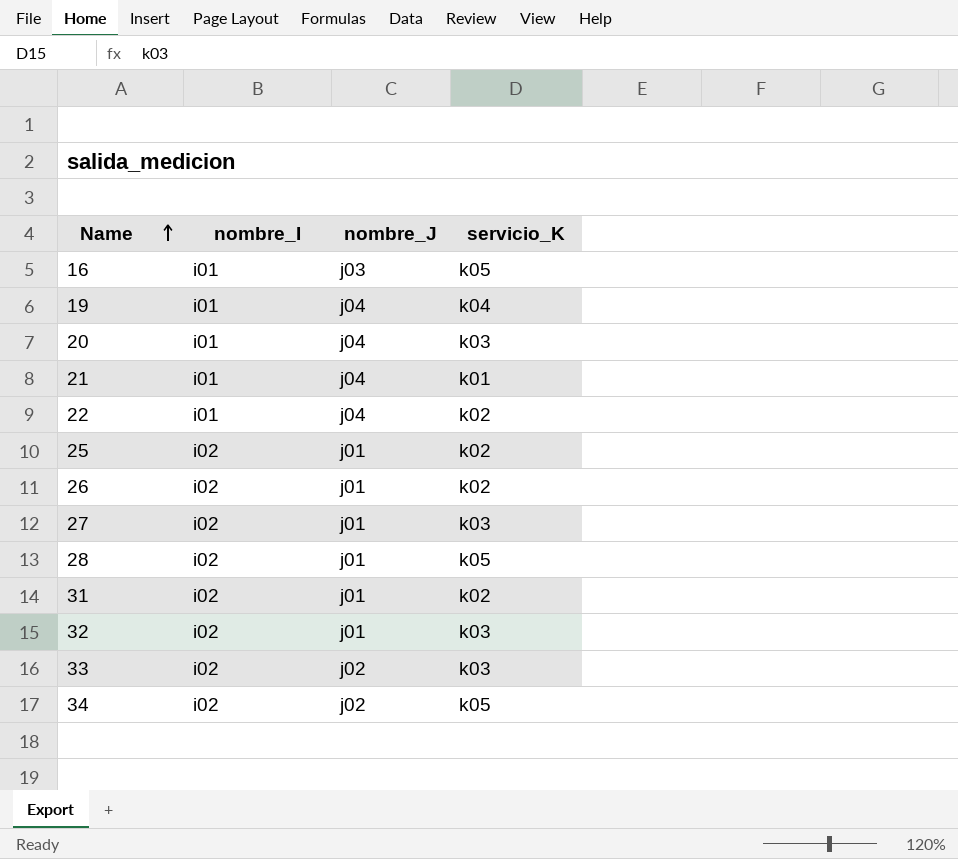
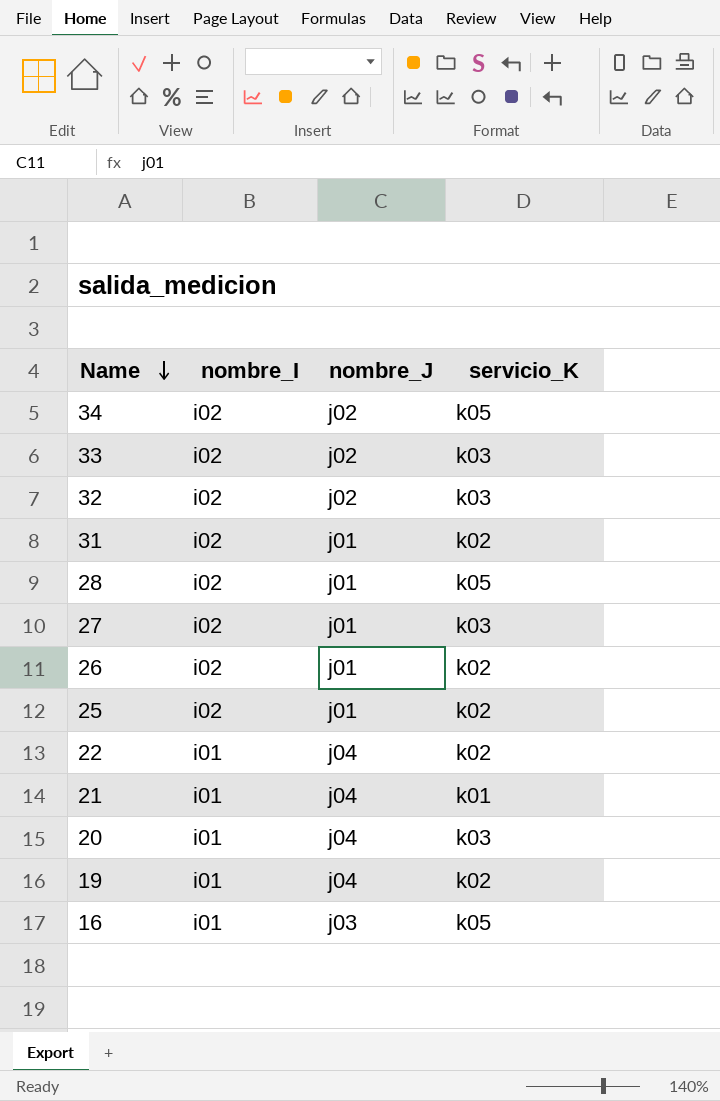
row order: Name ascending -> Name descending
32 | nombre_J: j01 -> j02
19 | servicio_K: k04 -> k02

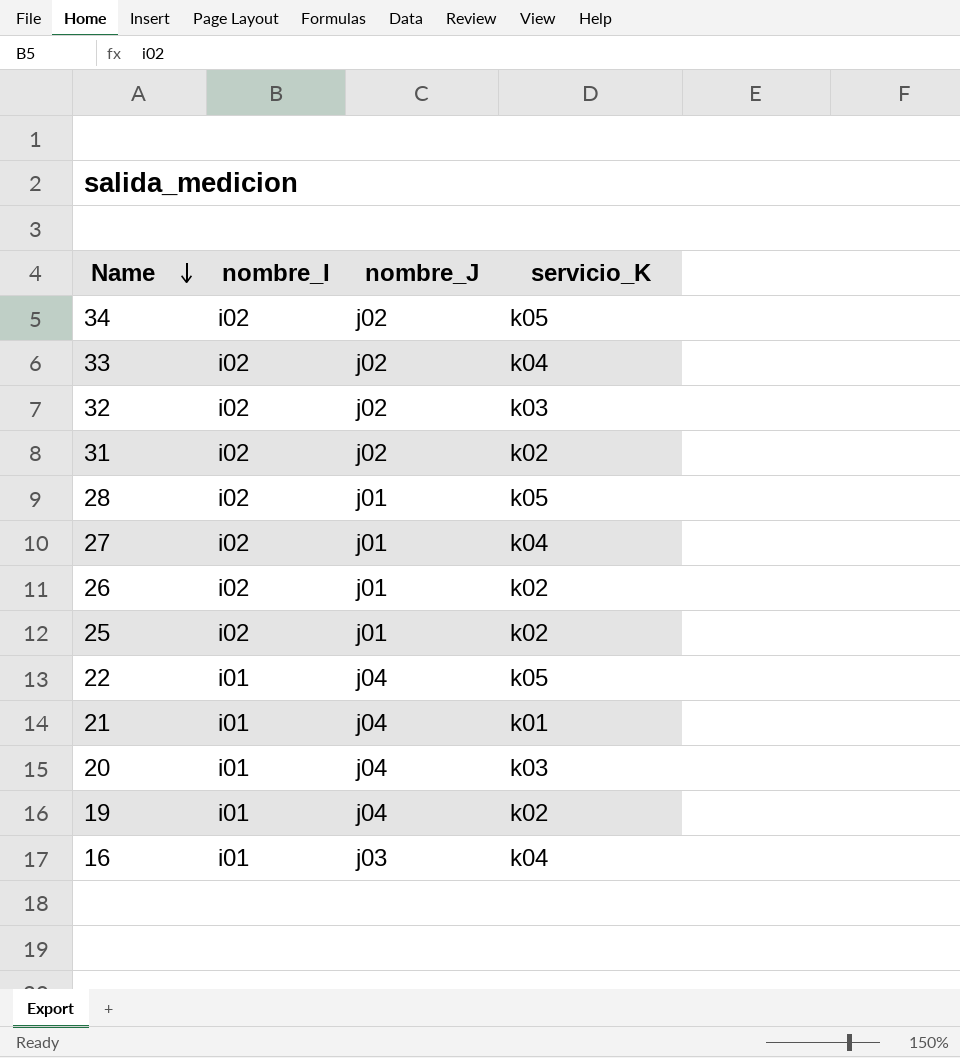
33 | servicio_K: k03 -> k04
31 | nombre_J: j01 -> j02
27 | servicio_K: k03 -> k04
22 | servicio_K: k02 -> k05
16 | servicio_K: k05 -> k04

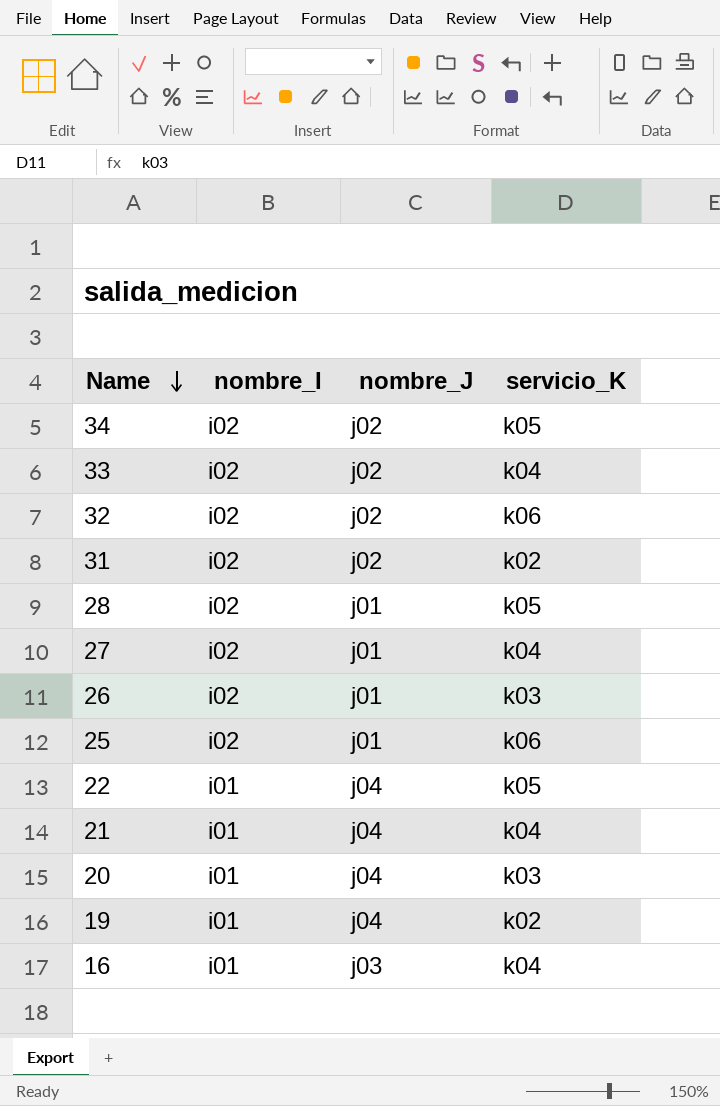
32 | servicio_K: k03 -> k06
26 | servicio_K: k02 -> k03
25 | servicio_K: k02 -> k06
21 | servicio_K: k01 -> k04

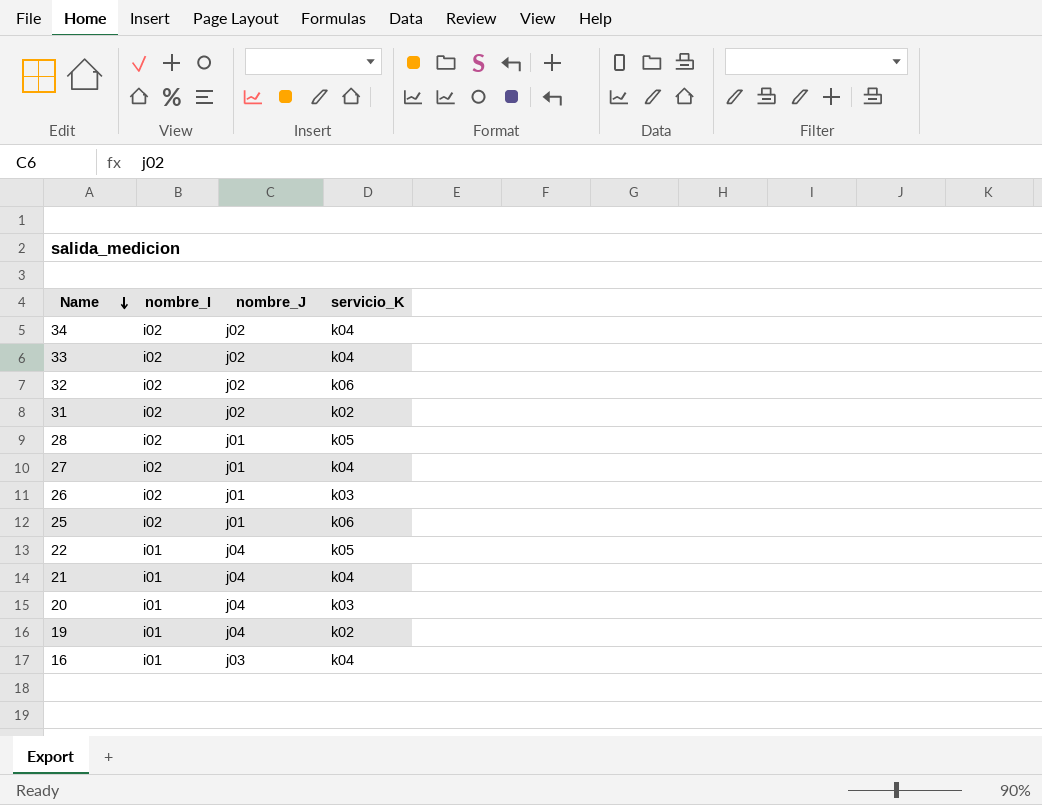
34 | servicio_K: k05 -> k04

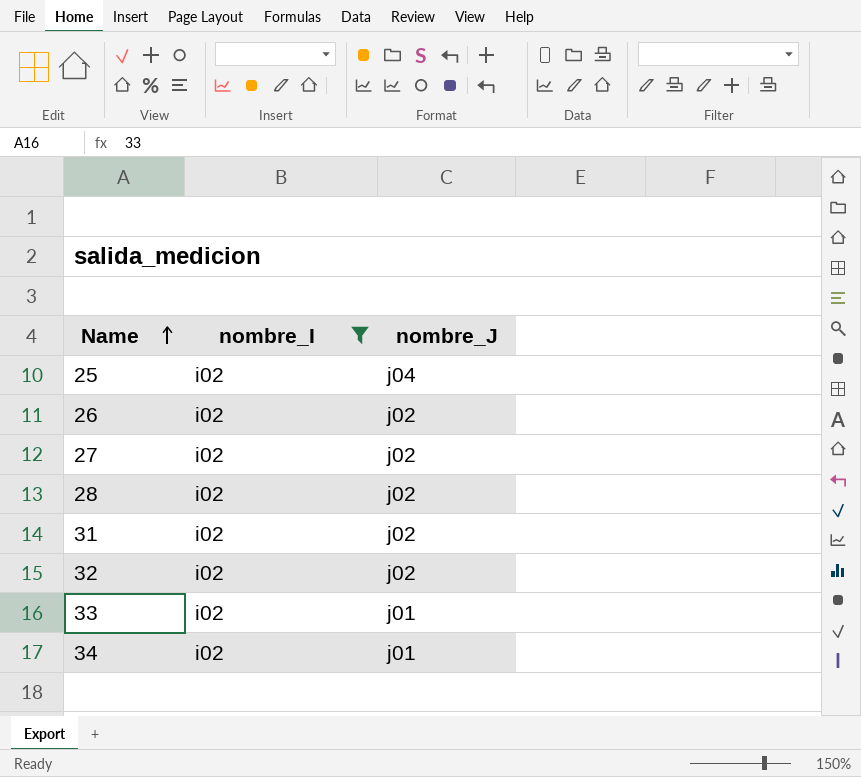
filter: none -> nombre_I = i02
row order: Name descending -> Name ascending
column servicio_K | position: 4 -> none
25 | nombre_J: j01 -> j04
26 | nombre_J: j01 -> j02
27 | nombre_J: j01 -> j02
28 | nombre_J: j01 -> j02
33 | nombre_J: j02 -> j01
34 | nombre_J: j02 -> j01

